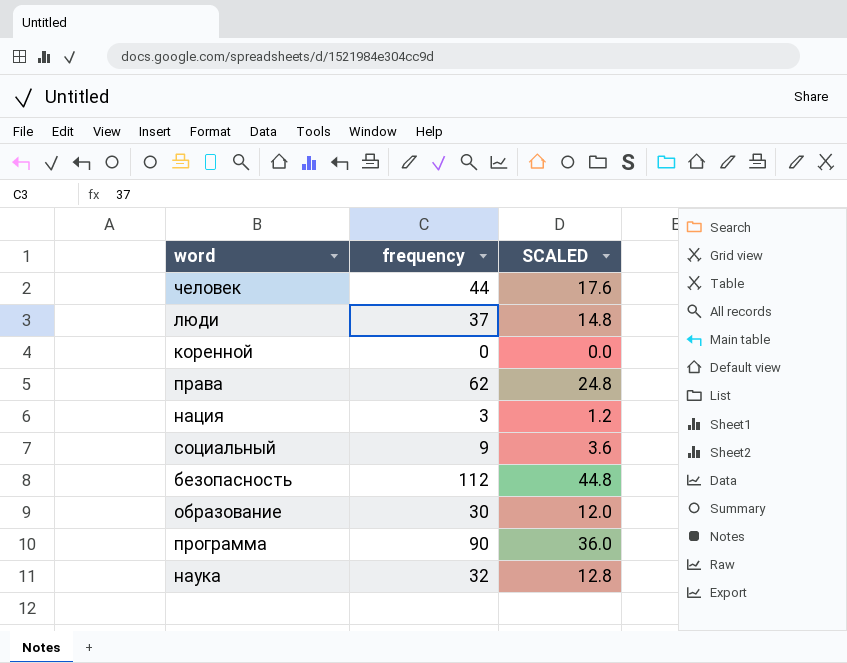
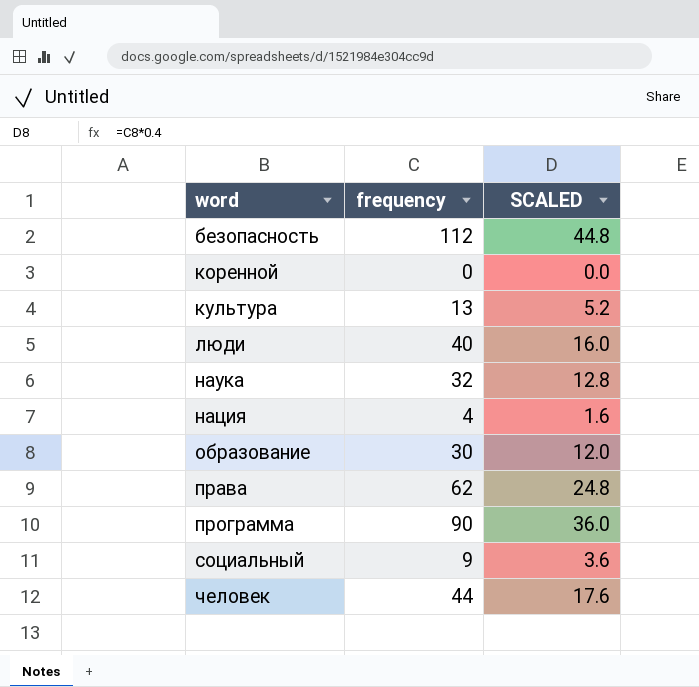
row order: none -> word ascending
row культура: none -> 13 | 5.2
люди | frequency: 37 -> 40
люди | SCALED: 14.8 -> 16.0
нация | frequency: 3 -> 4
нация | SCALED: 1.2 -> 1.6

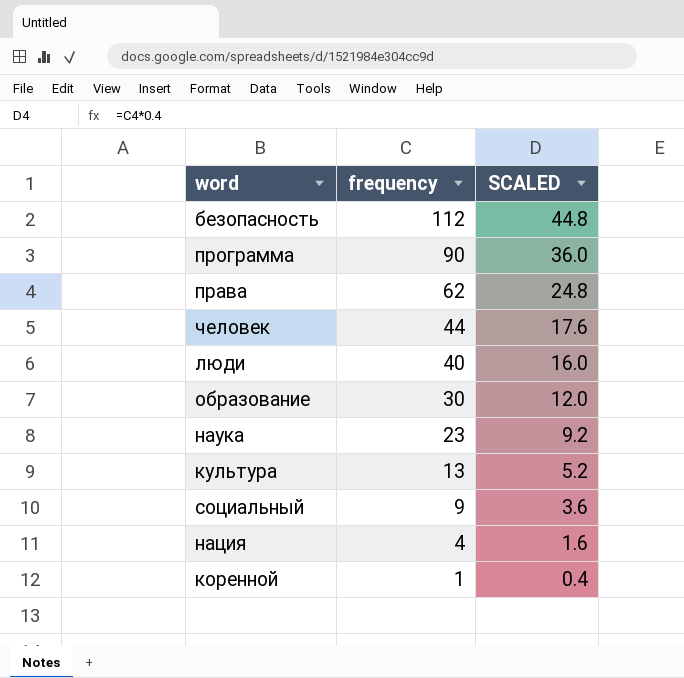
row order: word ascending -> frequency descending
наука | frequency: 32 -> 23
наука | SCALED: 12.8 -> 9.2
коренной | frequency: 0 -> 1
коренной | SCALED: 0.0 -> 0.4

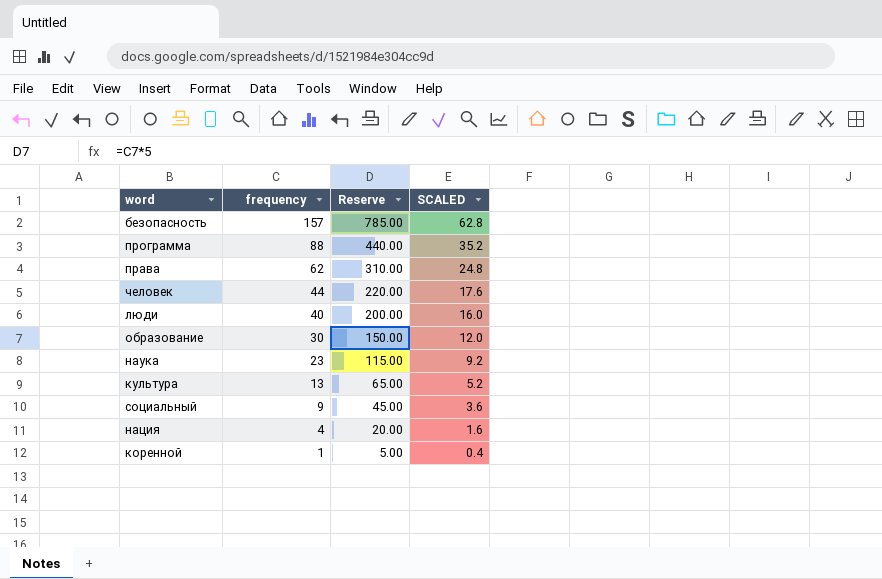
column Reserve | formula: none -> [frequency] * 5
безопасность | frequency: 112 -> 157
безопасность | SCALED: 44.8 -> 62.8
программа | frequency: 90 -> 88
программа | SCALED: 36.0 -> 35.2

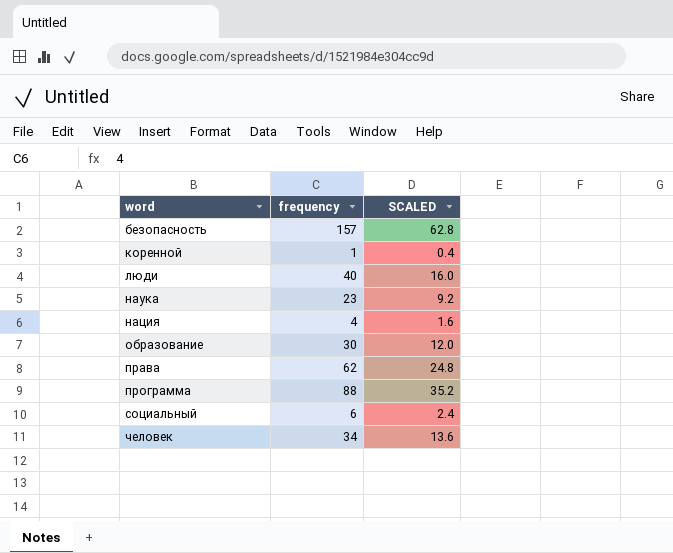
row order: frequency descending -> word ascending
column Reserve | formula: [frequency] * 5 -> none
row культура: 13 | 65.00 | 5.2 -> none
социальный | frequency: 9 -> 6
социальный | SCALED: 3.6 -> 2.4
человек | frequency: 44 -> 34
человек | SCALED: 17.6 -> 13.6

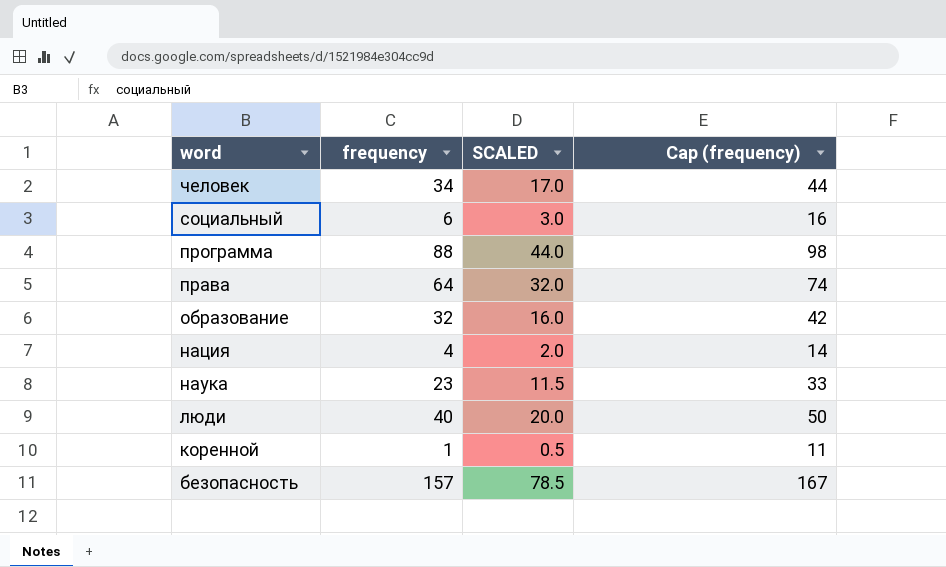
row order: word ascending -> word descending
column SCALED | formula: [frequency] * 0.4 -> [frequency] * 0.5
column Cap (frequency) | formula: none -> [frequency] + 10
права | frequency: 62 -> 64
образование | frequency: 30 -> 32

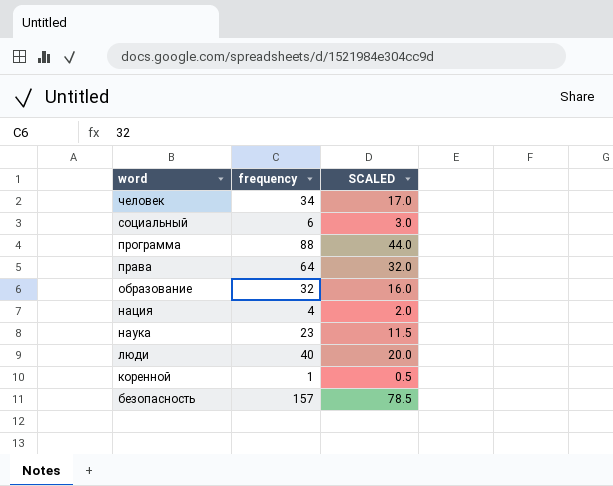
column Cap (frequency) | formula: [frequency] + 10 -> none

